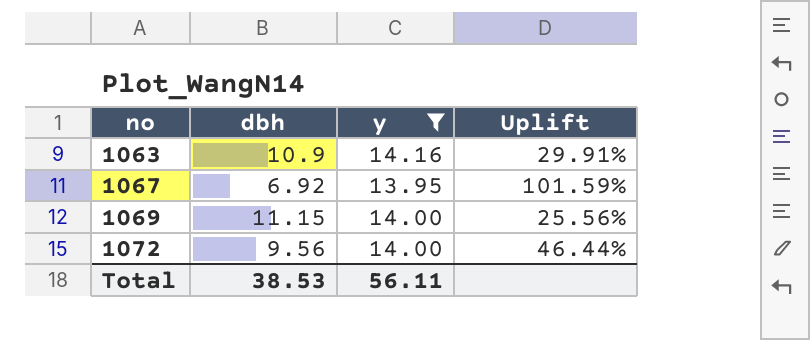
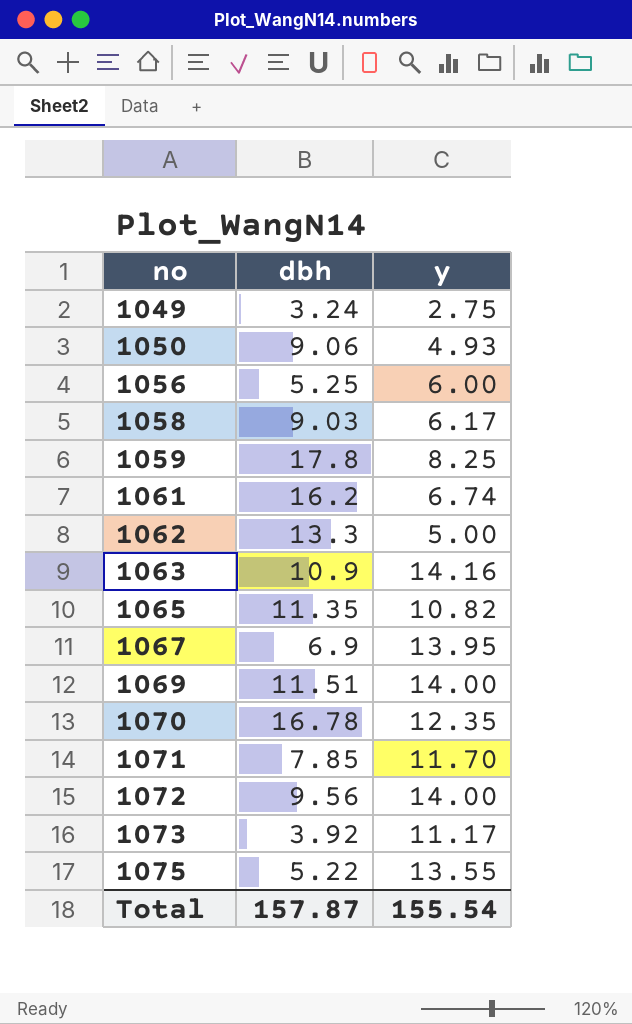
filter: y >= 13.95 -> none
column Uplift | formula: ([y] - [dbh]) / [dbh] -> none
1067 | dbh: 6.92 -> 6.9
1069 | dbh: 11.15 -> 11.51
Total | dbh: 38.53 -> 157.87
Total | y: 56.11 -> 155.54

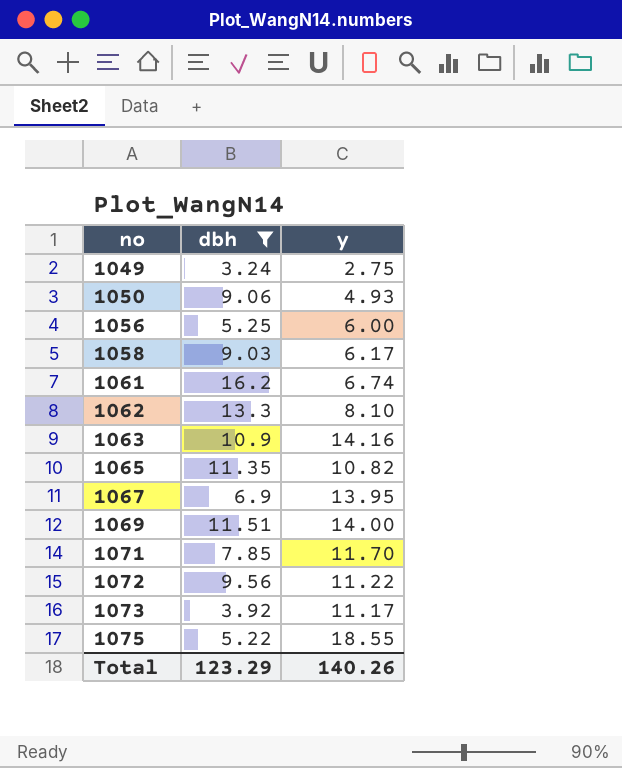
filter: none -> dbh <= 16.2
1062 | y: 5.00 -> 8.10
1072 | y: 14.00 -> 11.22
1075 | y: 13.55 -> 18.55
Total | dbh: 157.87 -> 123.29
Total | y: 155.54 -> 140.26

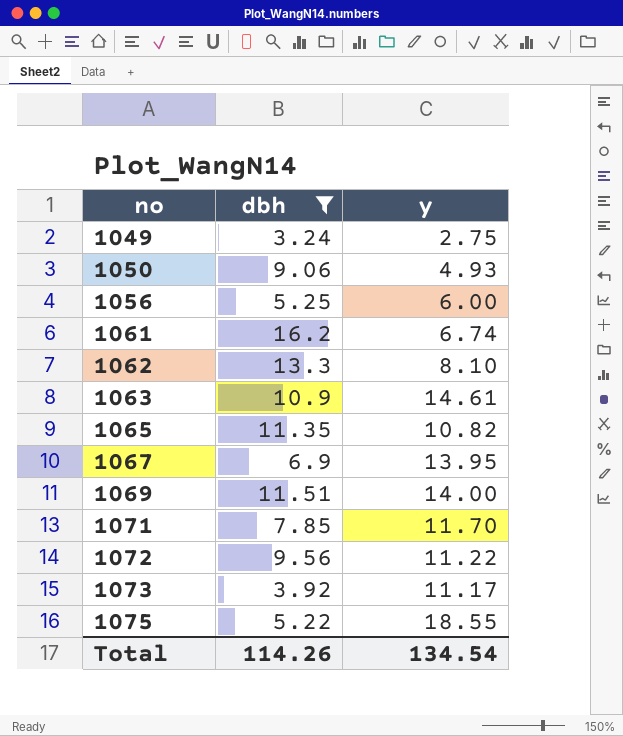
row 1058: 9.03 | 6.17 -> none
1063 | y: 14.16 -> 14.61
Total | dbh: 123.29 -> 114.26
Total | y: 140.26 -> 134.54

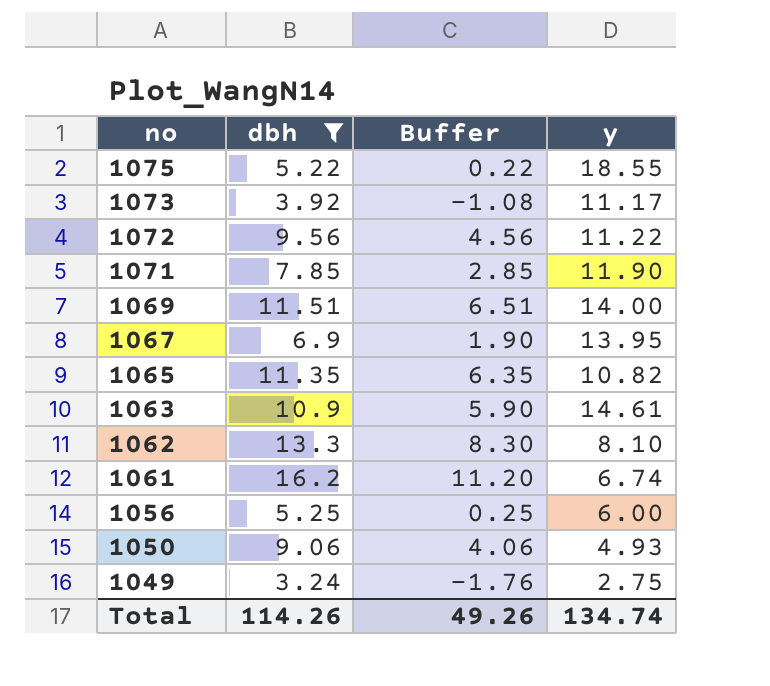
row order: no ascending -> no descending
column Buffer | formula: none -> [dbh] - 5
1071 | y: 11.70 -> 11.90
Total | y: 134.54 -> 134.74

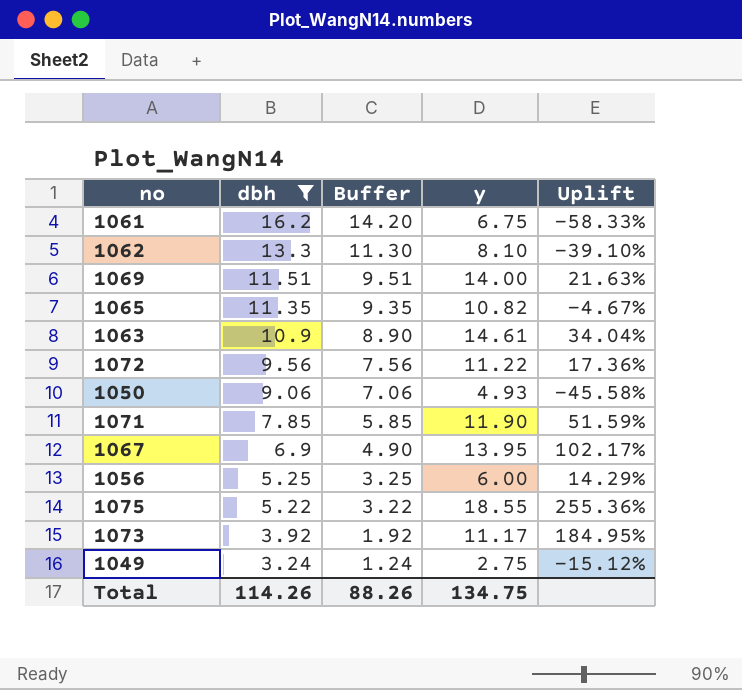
row order: no descending -> dbh descending
column Buffer | formula: [dbh] - 5 -> [dbh] - 2
column Uplift | formula: none -> ([y] - [dbh]) / [dbh]
1061 | y: 6.74 -> 6.75
Total | Buffer: 49.26 -> 88.26
Total | y: 134.74 -> 134.75

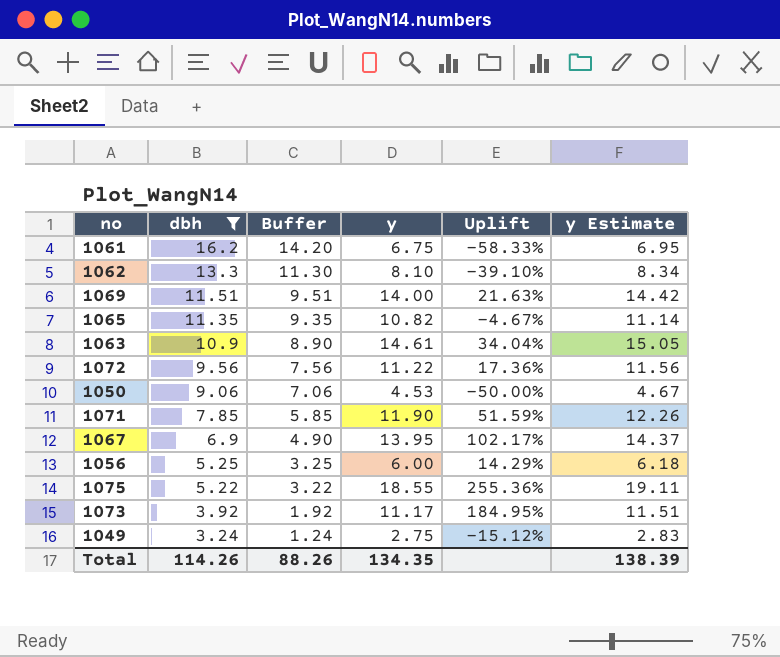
column y Estimate | formula: none -> [y] * 1.03
1050 | y: 4.93 -> 4.53
1050 | Uplift: -45.58% -> -50.00%
Total | y: 134.75 -> 134.35

